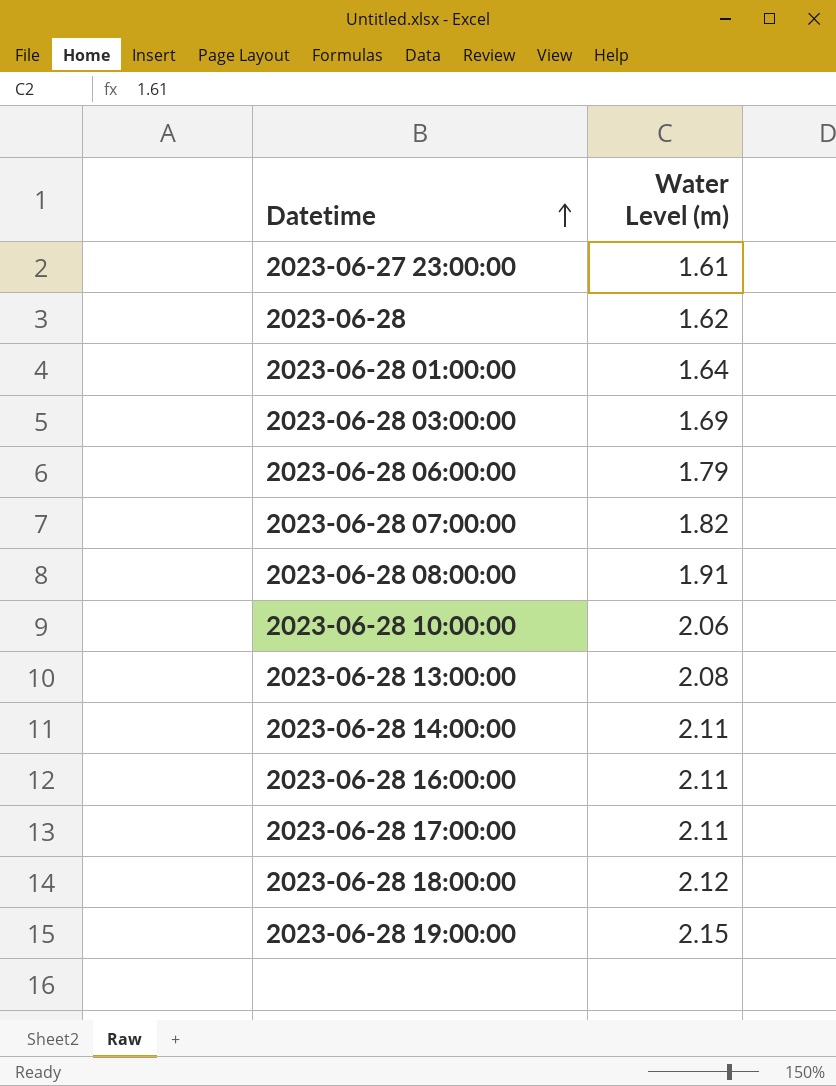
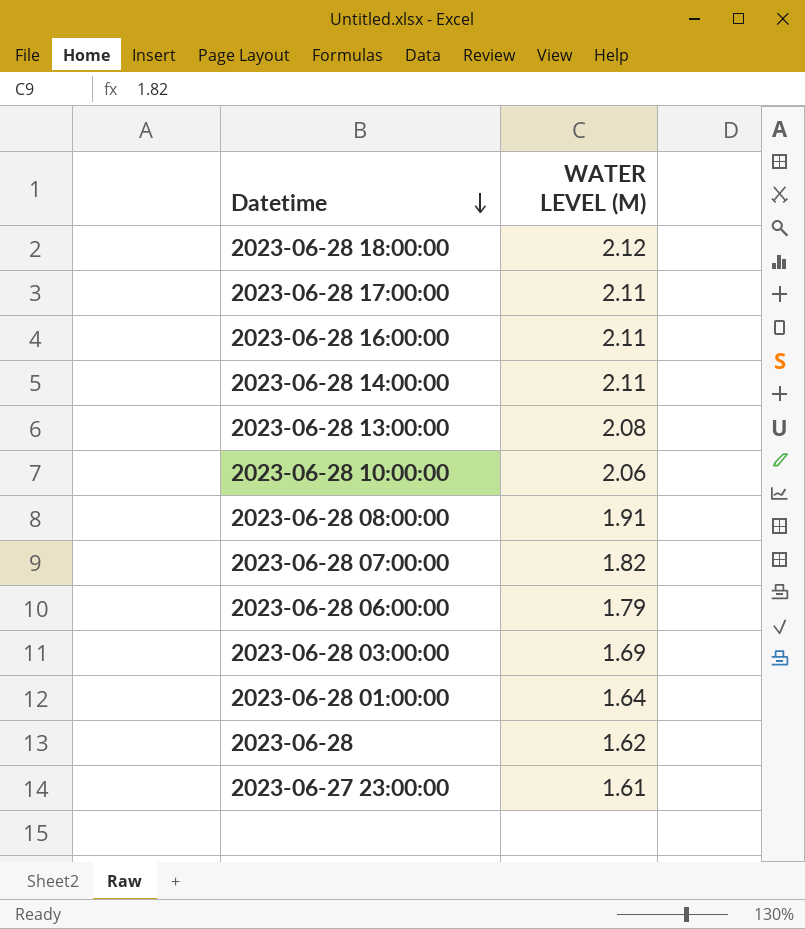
row order: Datetime ascending -> Datetime descending
column name: Water Level (m) -> WATER LEVEL (M)
row 2023-06-28 19:00:00: 2.15 -> none

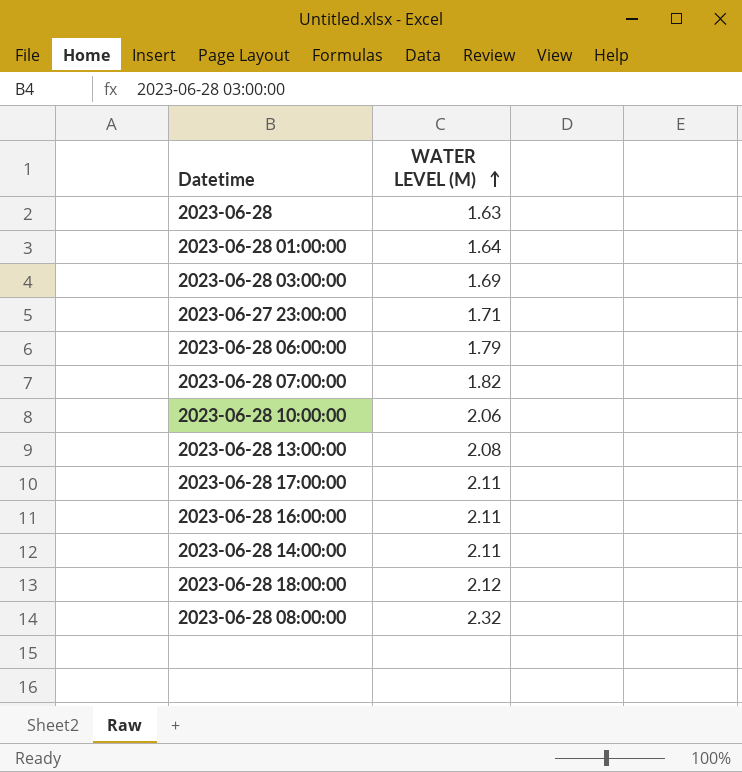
row order: Datetime descending -> WATER LEVEL (M) ascending
2023-06-28 | WATER LEVEL (M): 1.62 -> 1.63
2023-06-27 23:00:00 | WATER LEVEL (M): 1.61 -> 1.71
2023-06-28 08:00:00 | WATER LEVEL (M): 1.91 -> 2.32

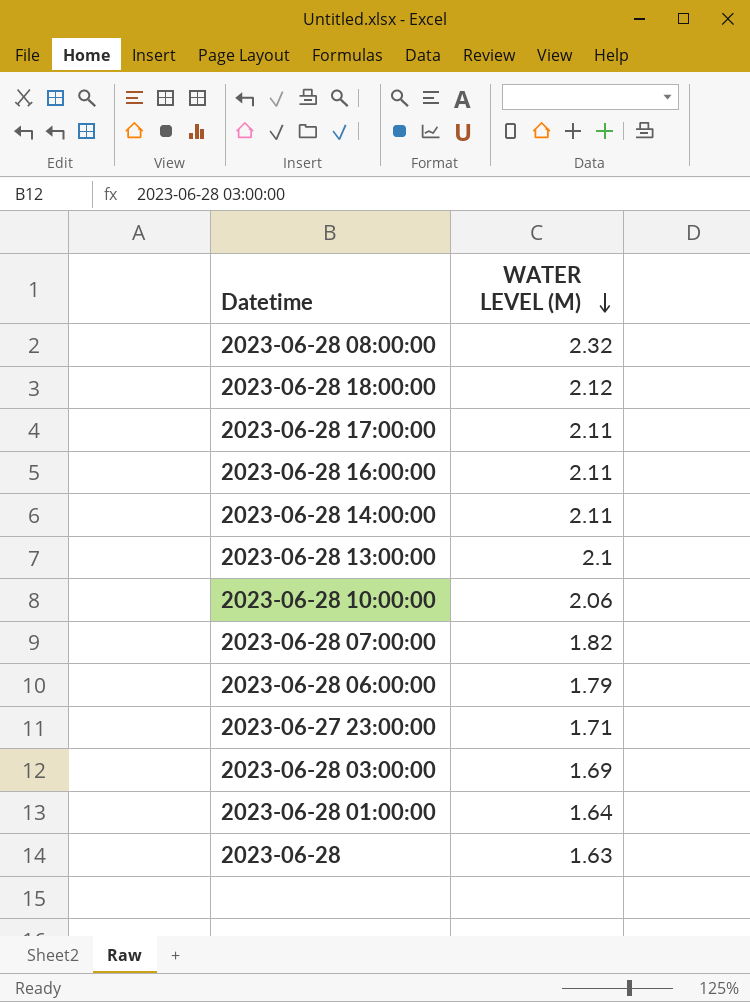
row order: WATER LEVEL (M) ascending -> WATER LEVEL (M) descending
2023-06-28 13:00:00 | WATER LEVEL (M): 2.08 -> 2.1

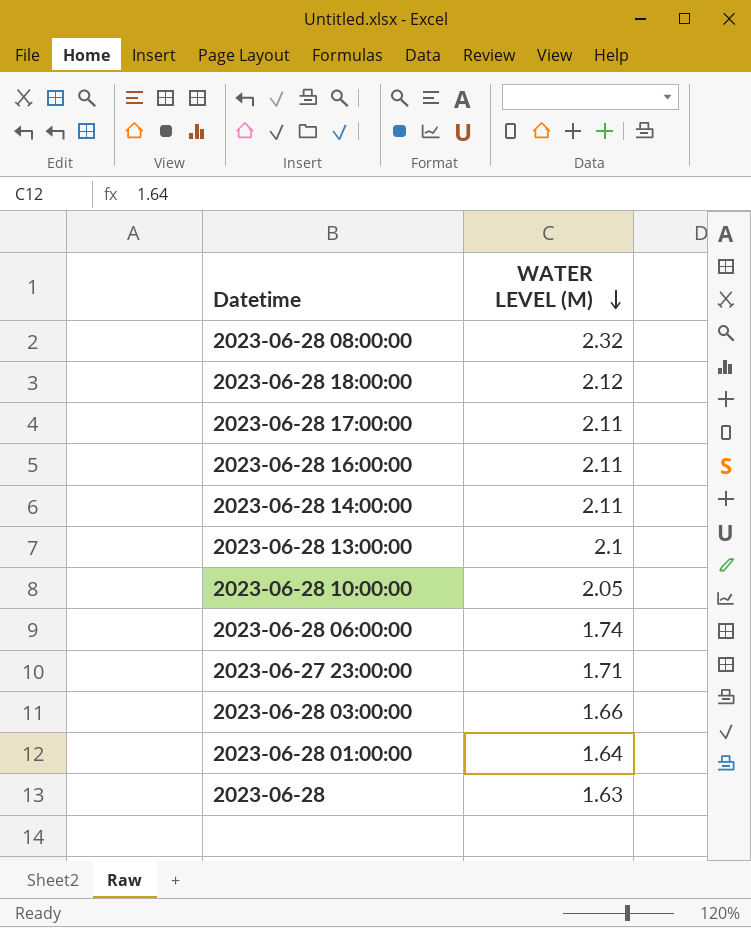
row 2023-06-28 07:00:00: 1.82 -> none
2023-06-28 10:00:00 | WATER LEVEL (M): 2.06 -> 2.05
2023-06-28 06:00:00 | WATER LEVEL (M): 1.79 -> 1.74
2023-06-28 03:00:00 | WATER LEVEL (M): 1.69 -> 1.66

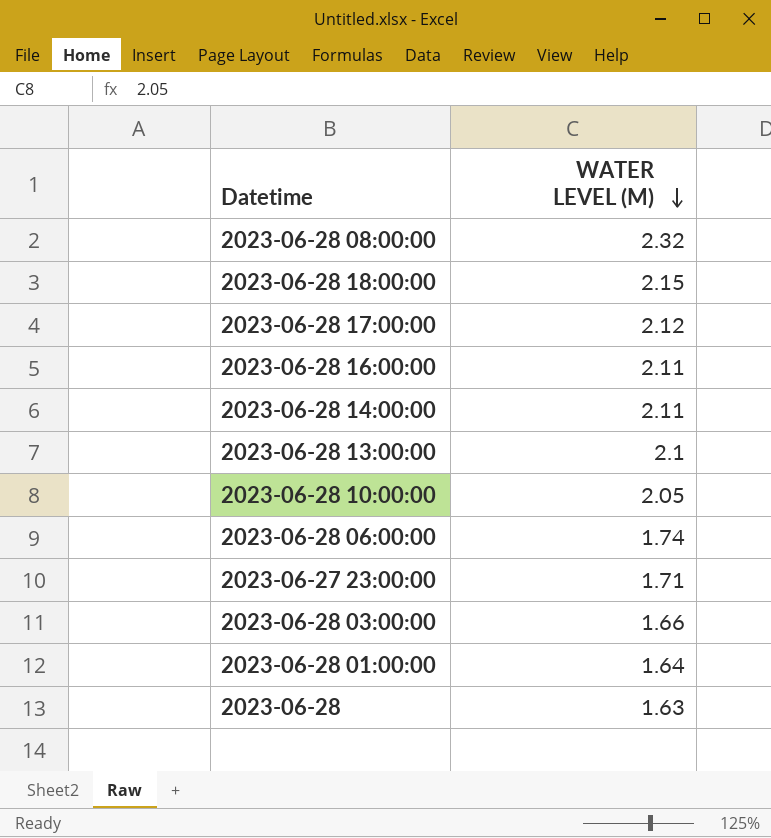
2023-06-28 18:00:00 | WATER LEVEL (M): 2.12 -> 2.15
2023-06-28 17:00:00 | WATER LEVEL (M): 2.11 -> 2.12

